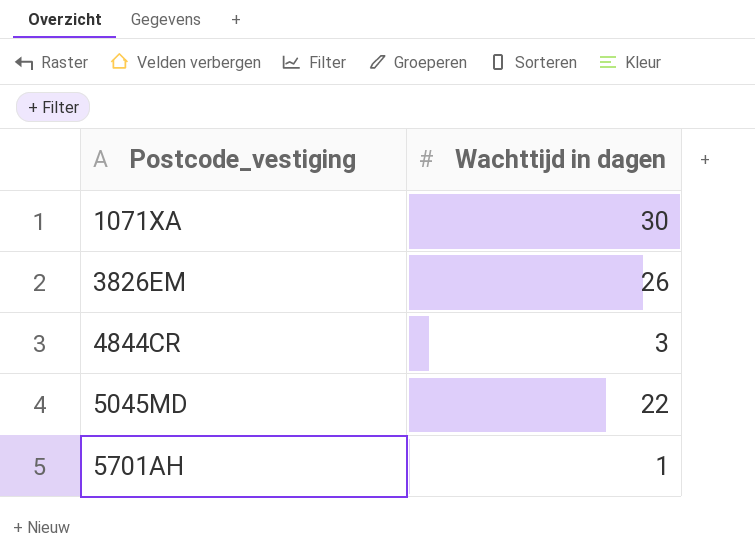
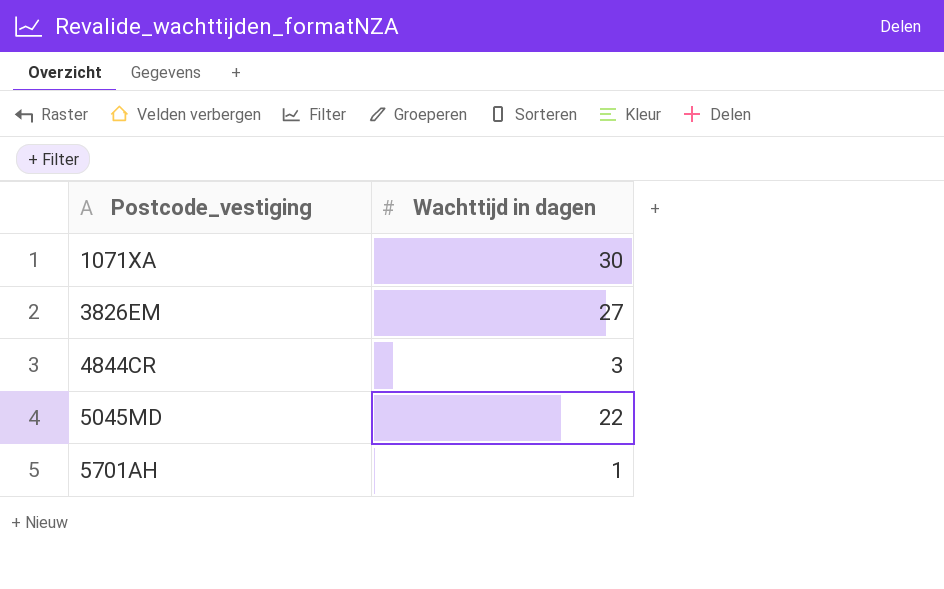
3826EM | Wachttijd in dagen: 26 -> 27

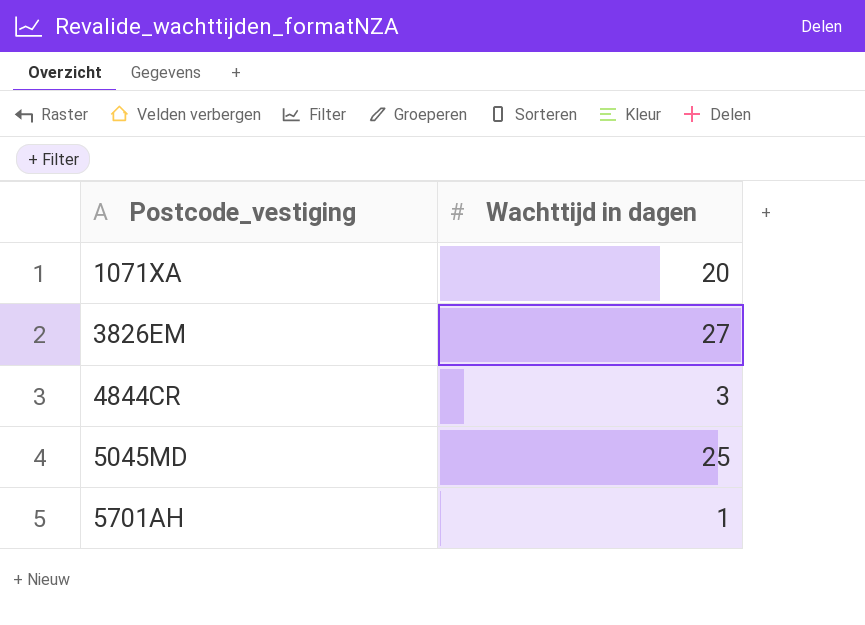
1071XA | Wachttijd in dagen: 30 -> 20
5045MD | Wachttijd in dagen: 22 -> 25

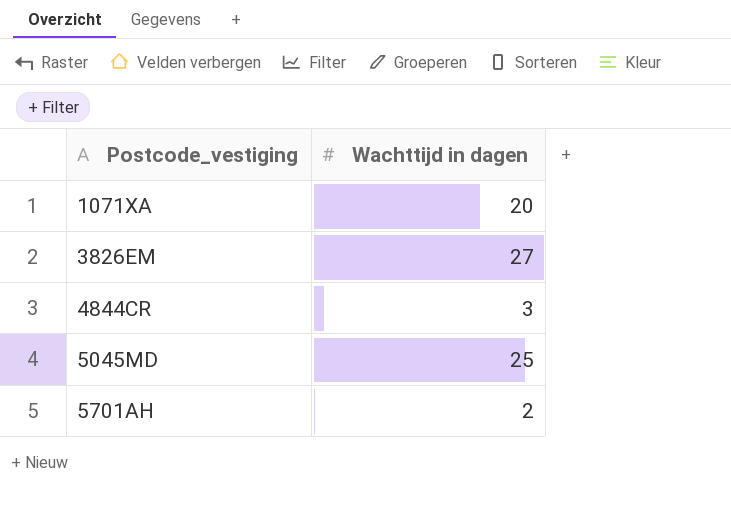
5701AH | Wachttijd in dagen: 1 -> 2

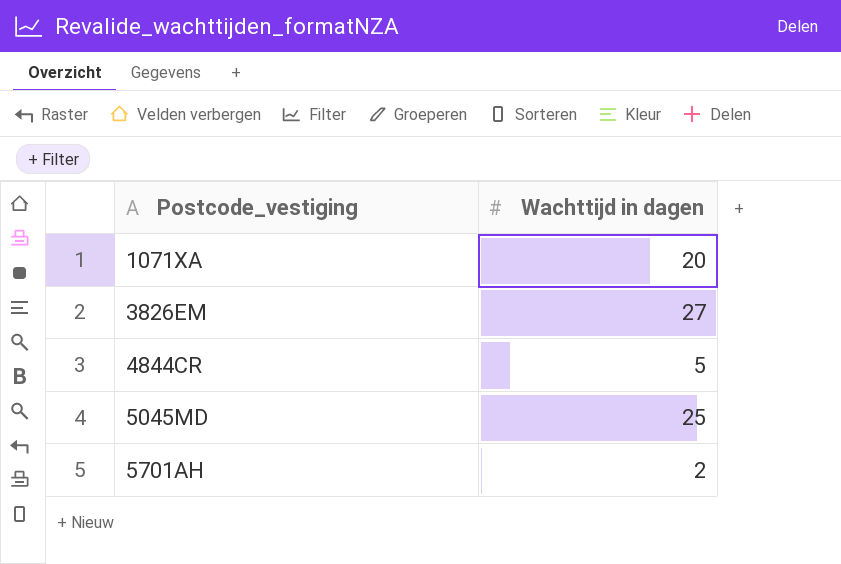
4844CR | Wachttijd in dagen: 3 -> 5

